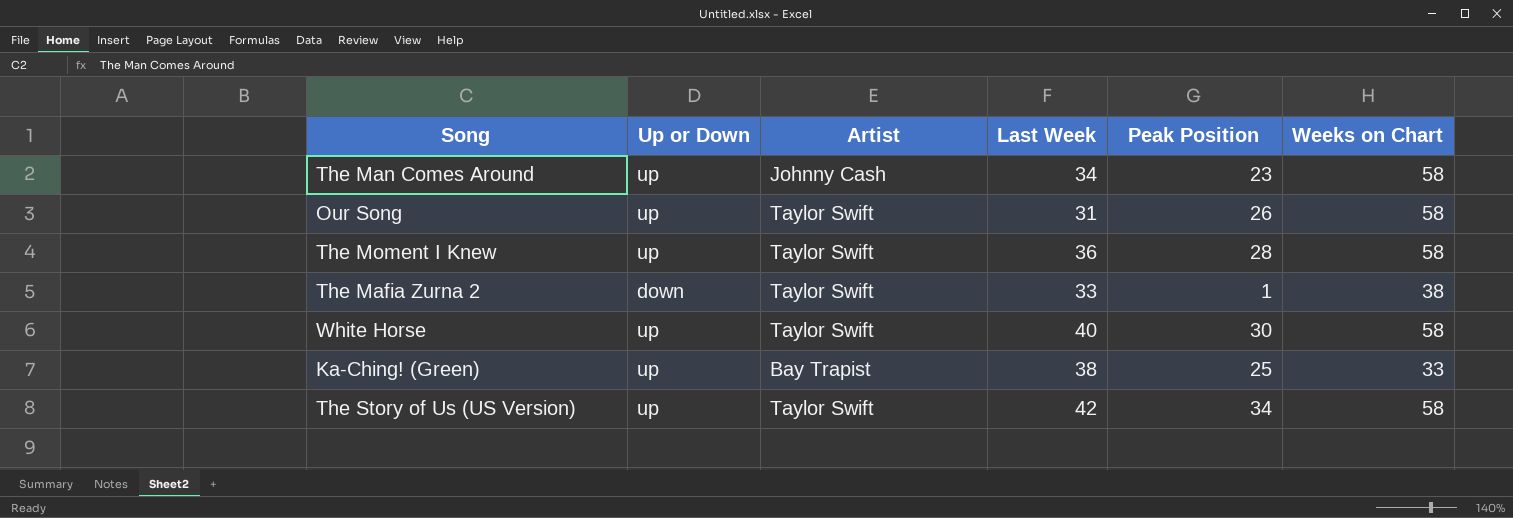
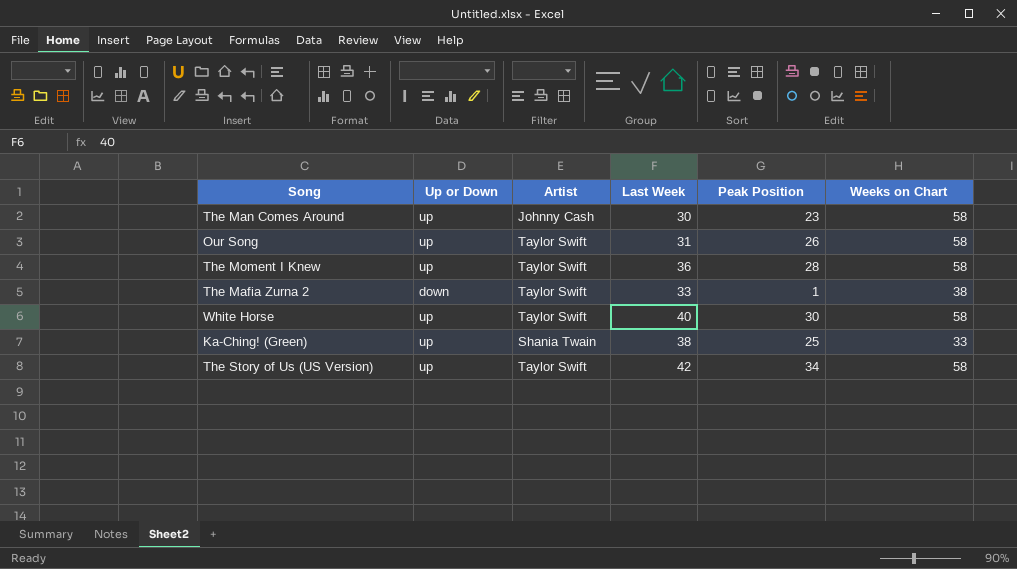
The Man Comes Around | Last Week: 34 -> 30
Ka-Ching! (Green) | Artist: Bay Trapist -> Shania Twain

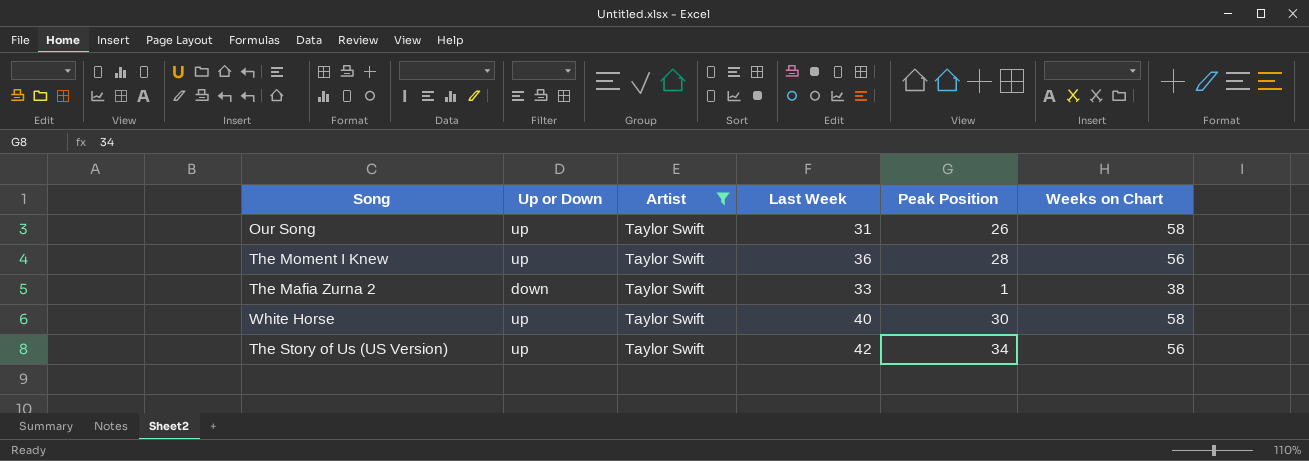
filter: none -> Artist = Taylor Swift
The Moment I Knew | Weeks on Chart: 58 -> 56
The Story of Us (US Version) | Weeks on Chart: 58 -> 56

